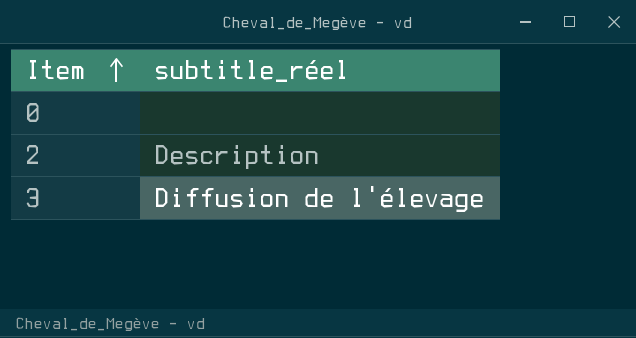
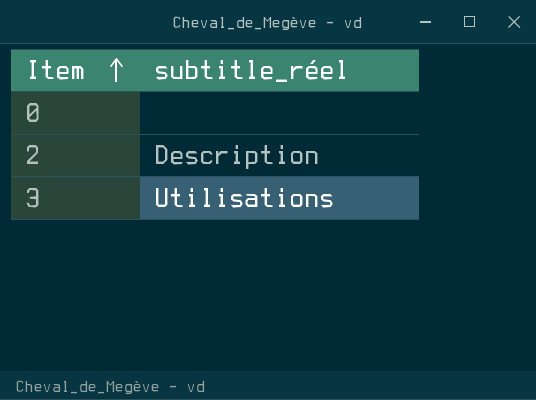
3 | subtitle_réel: Diffusion de l'élevage -> Utilisations

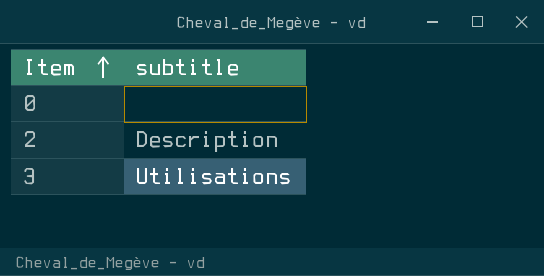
column name: subtitle_réel -> subtitle

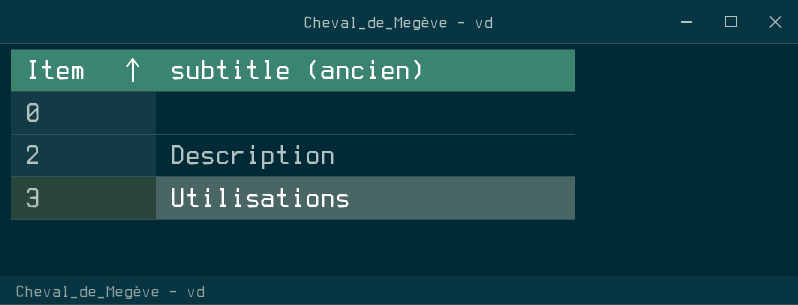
column name: subtitle -> subtitle (ancien)

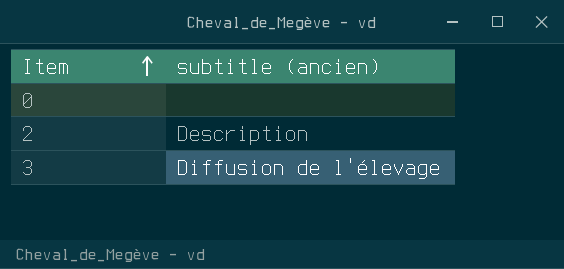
3 | subtitle (ancien): Utilisations -> Diffusion de l'élevage

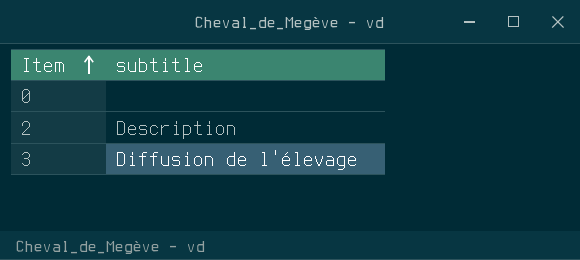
column name: subtitle (ancien) -> subtitle

